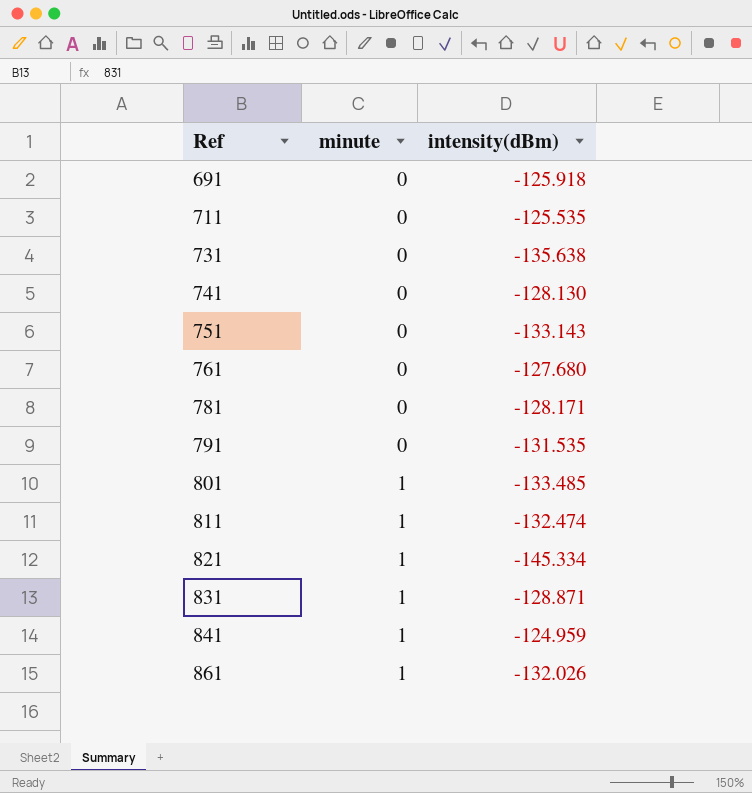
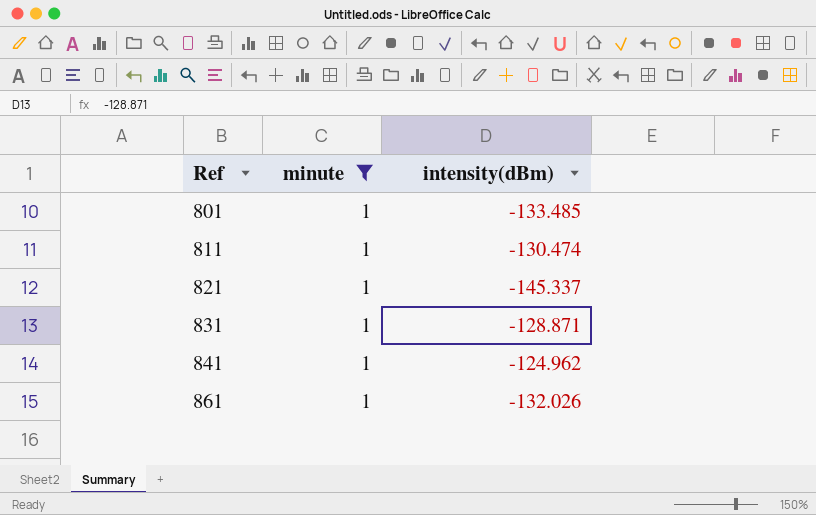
filter: none -> minute = 1
811 | intensity(dBm): -132.474 -> -130.474
821 | intensity(dBm): -145.334 -> -145.337
841 | intensity(dBm): -124.959 -> -124.962

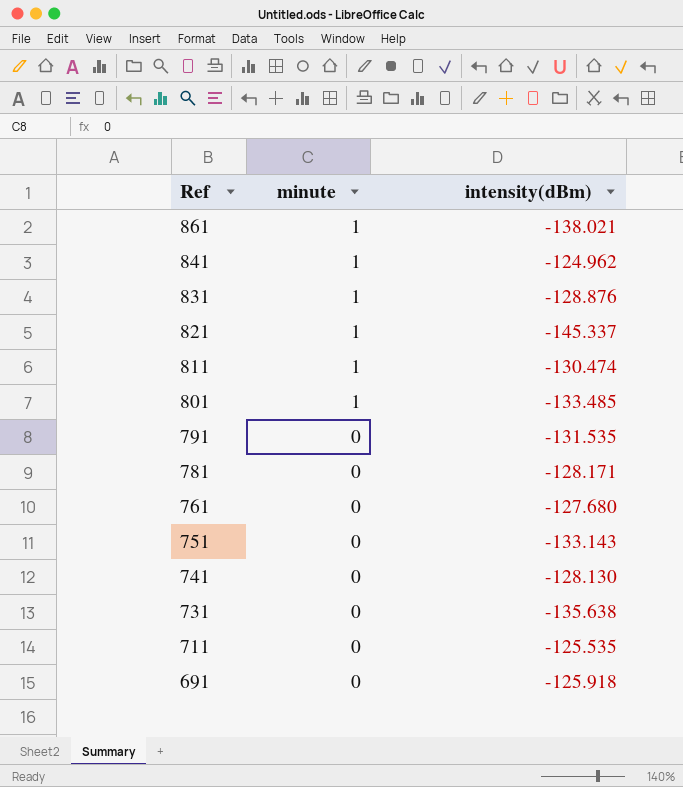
filter: minute = 1 -> none
row order: Ref ascending -> Ref descending
861 | intensity(dBm): -132.026 -> -138.021
831 | intensity(dBm): -128.871 -> -128.876

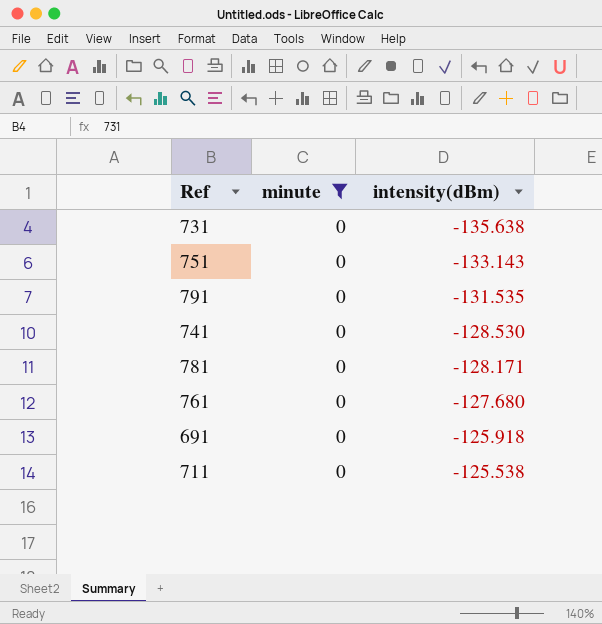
filter: none -> minute = 0
row order: Ref descending -> intensity(dBm) ascending
741 | intensity(dBm): -128.130 -> -128.530
711 | intensity(dBm): -125.535 -> -125.538

